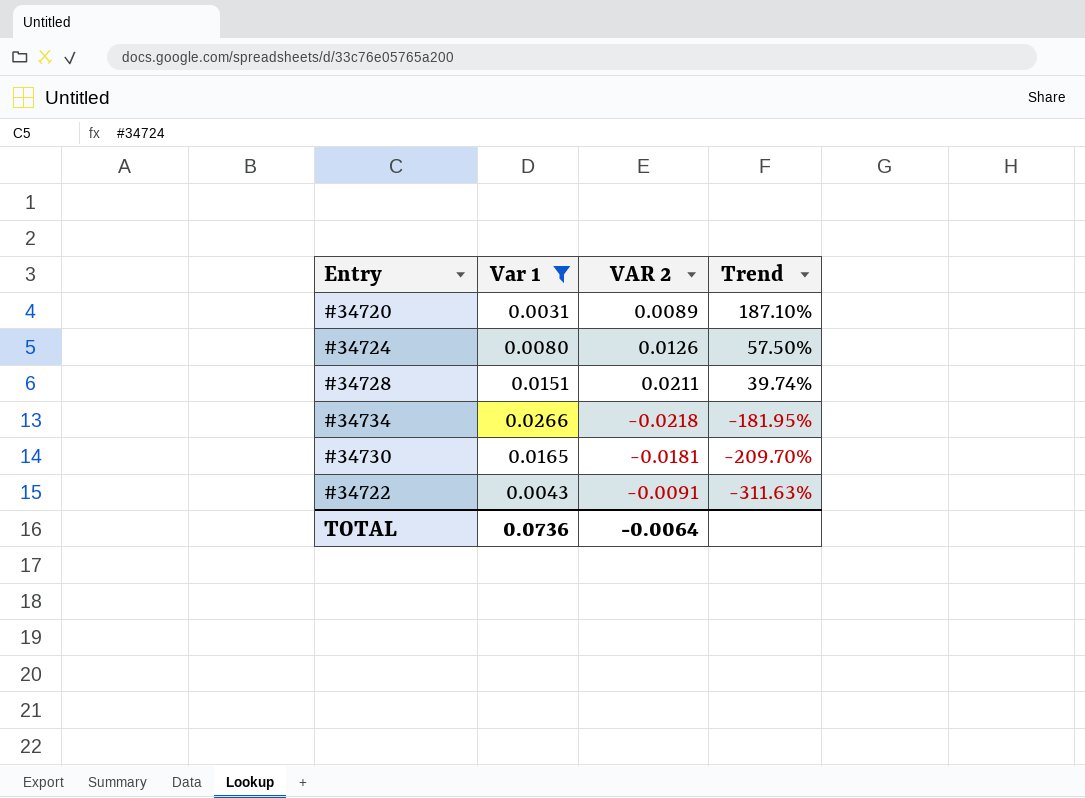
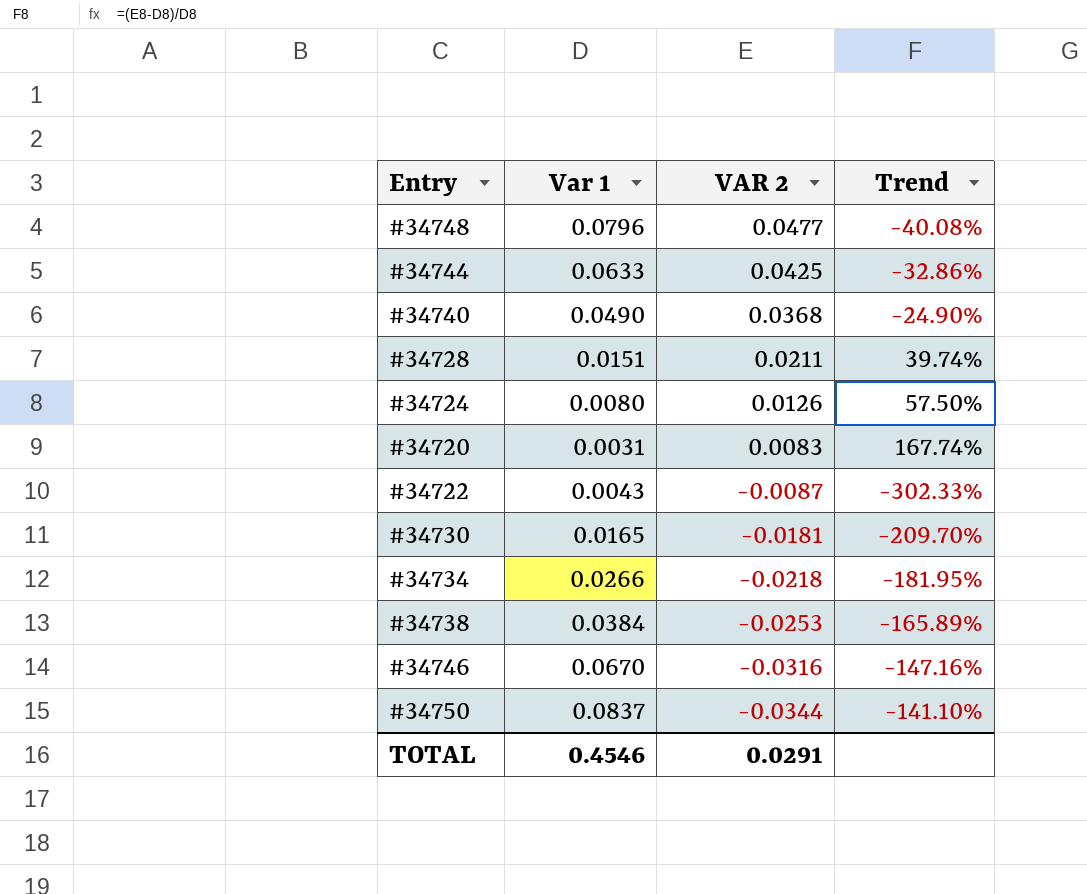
filter: Var 1 <= 0.0266 -> none
row order: Trend descending -> VAR 2 descending
#34720 | VAR 2: 0.0089 -> 0.0083
#34720 | Trend: 187.10% -> 167.74%
#34722 | VAR 2: -0.0091 -> -0.0087
#34722 | Trend: -311.63% -> -302.33%
TOTAL | Var 1: 0.0736 -> 0.4546
TOTAL | VAR 2: -0.0064 -> 0.0291

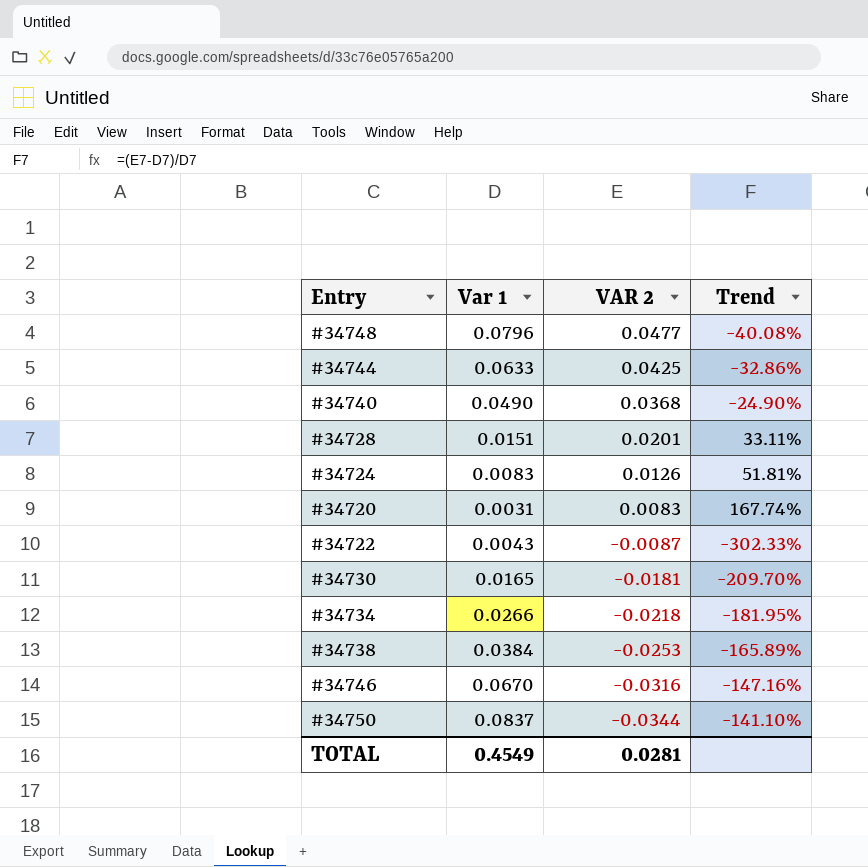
#34728 | VAR 2: 0.0211 -> 0.0201
#34728 | Trend: 39.74% -> 33.11%
#34724 | Var 1: 0.0080 -> 0.0083
#34724 | Trend: 57.50% -> 51.81%
TOTAL | Var 1: 0.4546 -> 0.4549
TOTAL | VAR 2: 0.0291 -> 0.0281

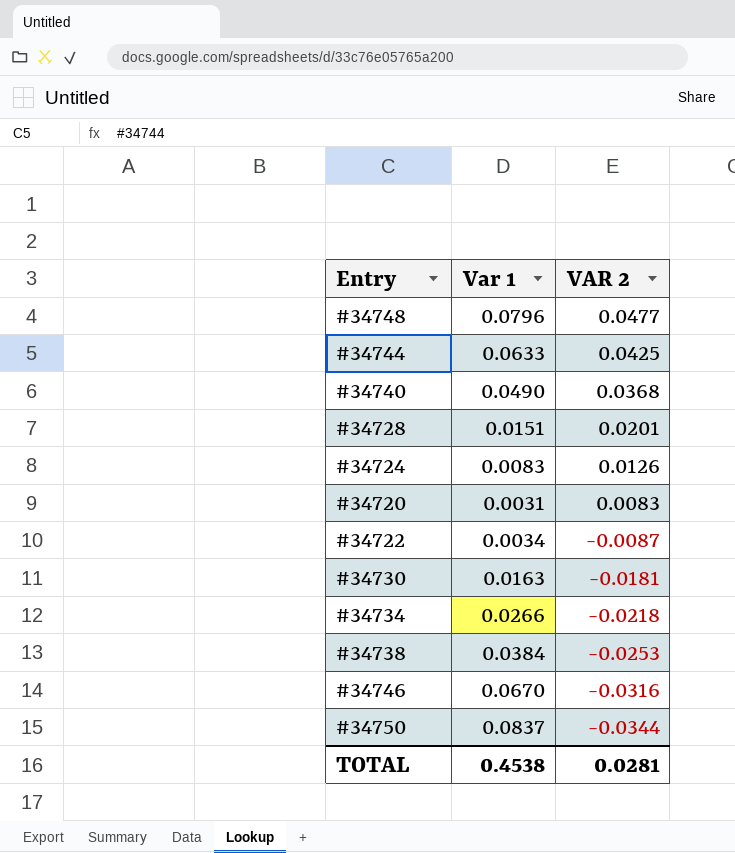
column Trend | formula: ([VAR 2] - [Var 1]) / [Var 1] -> none
#34722 | Var 1: 0.0043 -> 0.0034
#34730 | Var 1: 0.0165 -> 0.0163
TOTAL | Var 1: 0.4549 -> 0.4538

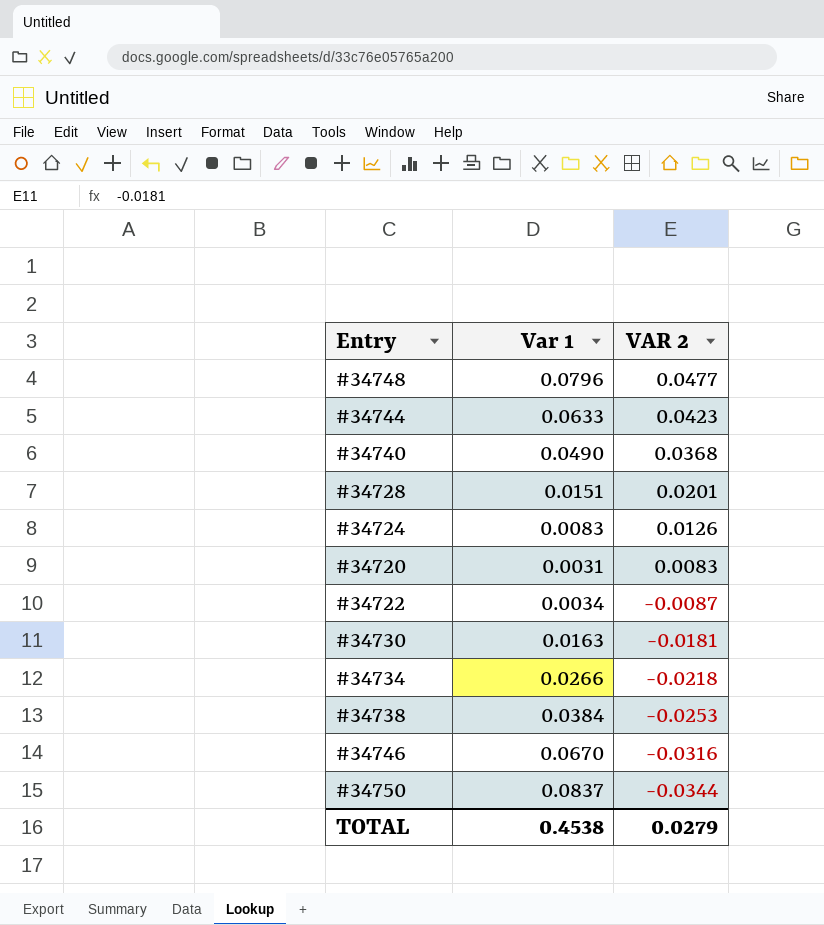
#34744 | VAR 2: 0.0425 -> 0.0423
TOTAL | VAR 2: 0.0281 -> 0.0279

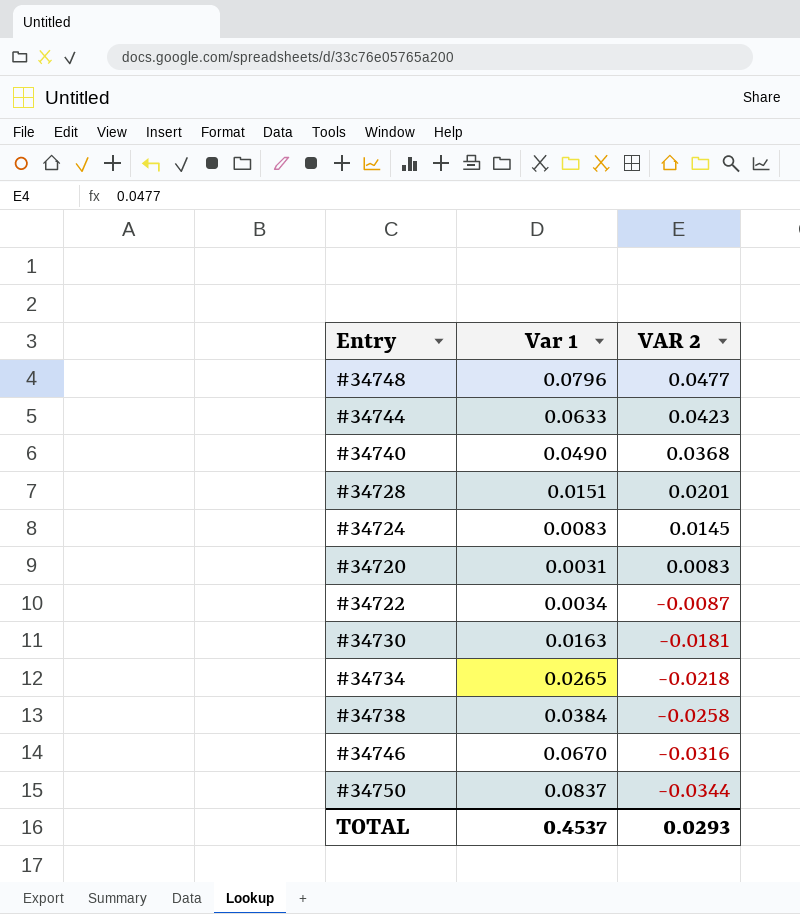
#34724 | VAR 2: 0.0126 -> 0.0145
#34734 | Var 1: 0.0266 -> 0.0265
#34738 | VAR 2: -0.0253 -> -0.0258
TOTAL | Var 1: 0.4538 -> 0.4537
TOTAL | VAR 2: 0.0279 -> 0.0293

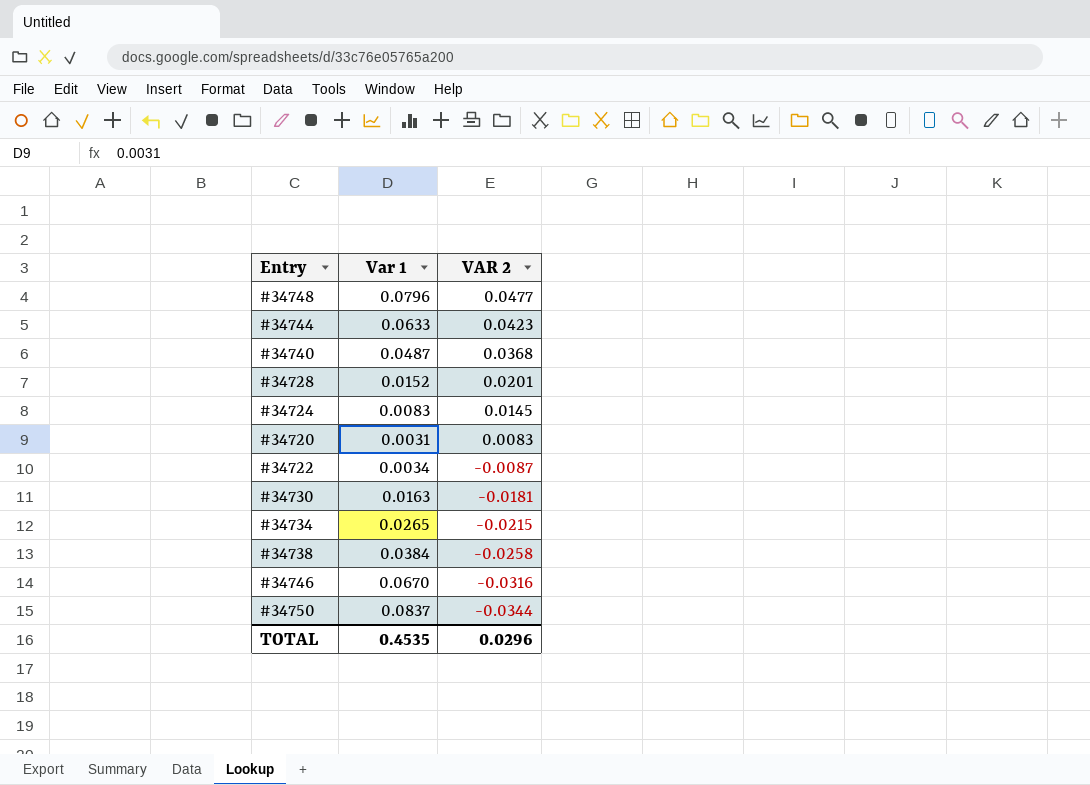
#34740 | Var 1: 0.0490 -> 0.0487
#34728 | Var 1: 0.0151 -> 0.0152
#34734 | VAR 2: -0.0218 -> -0.0215
TOTAL | Var 1: 0.4537 -> 0.4535
TOTAL | VAR 2: 0.0293 -> 0.0296

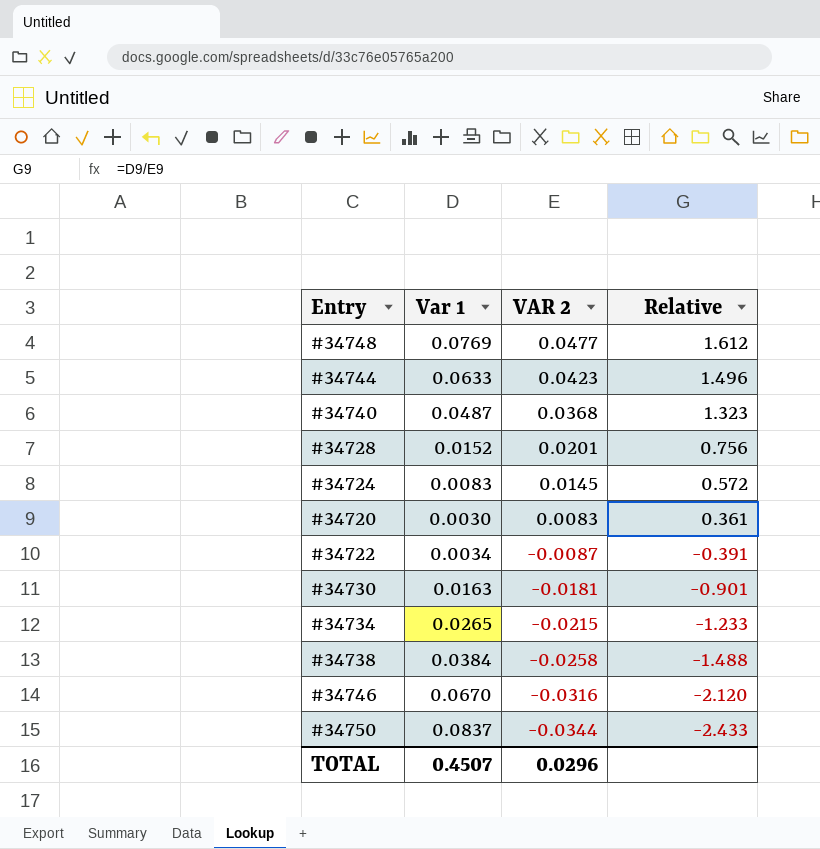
column Relative | formula: none -> [Var 1] / [VAR 2]
#34748 | Var 1: 0.0796 -> 0.0769
#34720 | Var 1: 0.0031 -> 0.0030
TOTAL | Var 1: 0.4535 -> 0.4507

